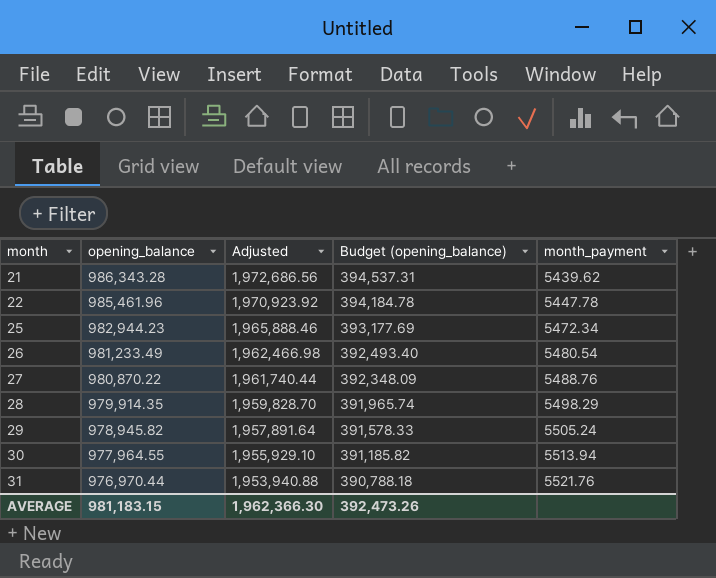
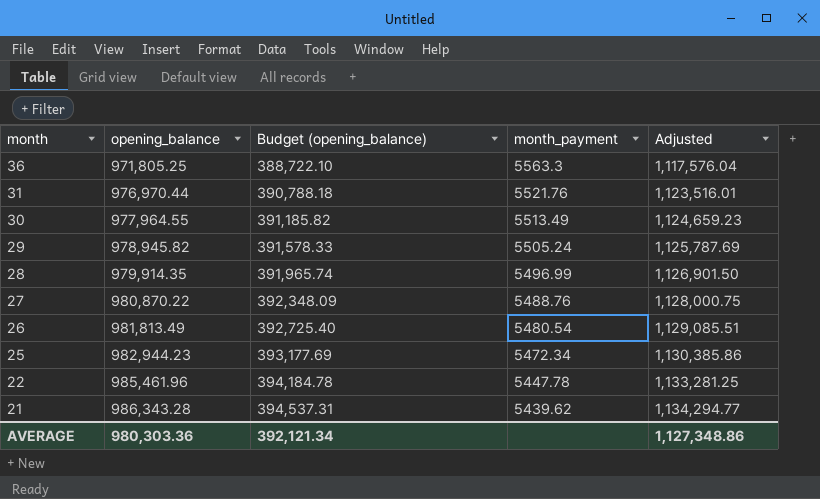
row order: month ascending -> month descending
column Adjusted | formula: [opening_balance] * 2 -> [opening_balance] * 1.15
column Adjusted | position: 3 -> 5
row 36: none -> 971,805.25 | 388,722.10 | 5563.3 | 1,117,576.04
30 | month_payment: 5513.94 -> 5513.49
28 | month_payment: 5498.29 -> 5496.99
26 | opening_balance: 981,233.49 -> 981,813.49
26 | Budget (opening_balance): 392,493.40 -> 392,725.40
AVERAGE | opening_balance: 981,183.15 -> 980,303.36
AVERAGE | Budget (opening_balance): 392,473.26 -> 392,121.34
AVERAGE | Adjusted: 1,962,366.30 -> 1,127,348.86

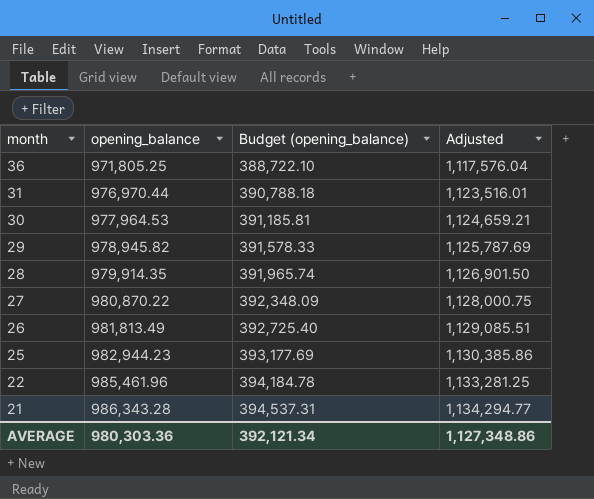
column month_payment | position: 4 -> none
30 | opening_balance: 977,964.55 -> 977,964.53
30 | Budget (opening_balance): 391,185.82 -> 391,185.81
30 | Adjusted: 1,124,659.23 -> 1,124,659.21

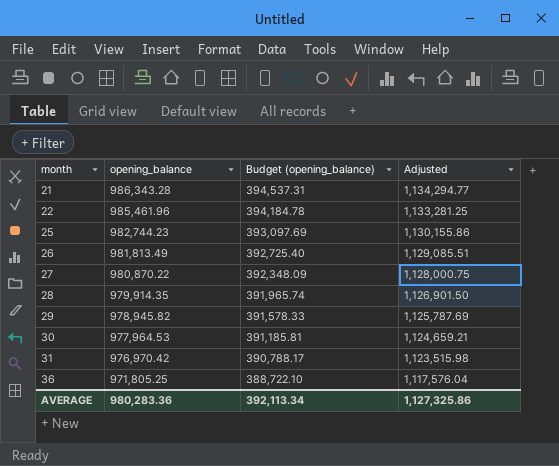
row order: month descending -> month ascending
25 | opening_balance: 982,944.23 -> 982,744.23
25 | Budget (opening_balance): 393,177.69 -> 393,097.69
25 | Adjusted: 1,130,385.86 -> 1,130,155.86
31 | opening_balance: 976,970.44 -> 976,970.42
31 | Budget (opening_balance): 390,788.18 -> 390,788.17
31 | Adjusted: 1,123,516.01 -> 1,123,515.98
AVERAGE | opening_balance: 980,303.36 -> 980,283.36
AVERAGE | Budget (opening_balance): 392,121.34 -> 392,113.34
AVERAGE | Adjusted: 1,127,348.86 -> 1,127,325.86

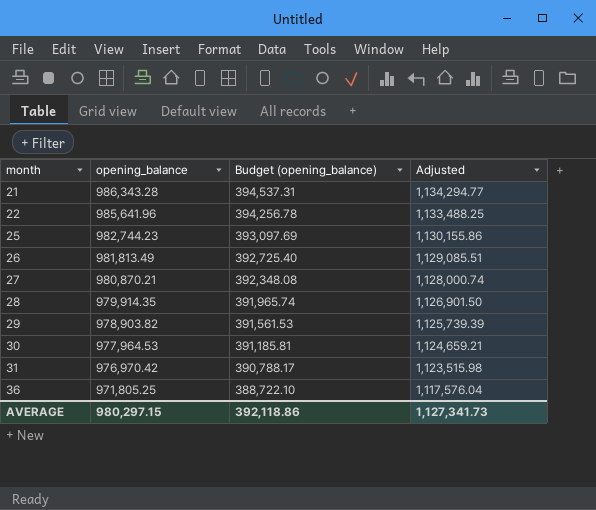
22 | opening_balance: 985,461.96 -> 985,641.96
22 | Budget (opening_balance): 394,184.78 -> 394,256.78
22 | Adjusted: 1,133,281.25 -> 1,133,488.25
27 | opening_balance: 980,870.22 -> 980,870.21
27 | Budget (opening_balance): 392,348.09 -> 392,348.08
27 | Adjusted: 1,128,000.75 -> 1,128,000.74
29 | opening_balance: 978,945.82 -> 978,903.82
29 | Budget (opening_balance): 391,578.33 -> 391,561.53
29 | Adjusted: 1,125,787.69 -> 1,125,739.39
AVERAGE | opening_balance: 980,283.36 -> 980,297.15
AVERAGE | Budget (opening_balance): 392,113.34 -> 392,118.86
AVERAGE | Adjusted: 1,127,325.86 -> 1,127,341.73

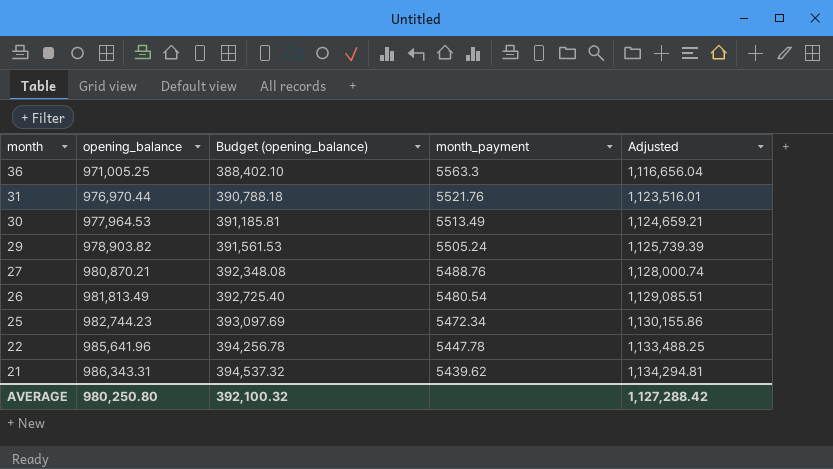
row order: month ascending -> month descending
column month_payment | position: none -> 4
row 28: 979,914.35 | 391,965.74 | 1,126,901.50 -> none
36 | opening_balance: 971,805.25 -> 971,005.25
36 | Budget (opening_balance): 388,722.10 -> 388,402.10
36 | Adjusted: 1,117,576.04 -> 1,116,656.04
31 | opening_balance: 976,970.42 -> 976,970.44
31 | Budget (opening_balance): 390,788.17 -> 390,788.18
31 | Adjusted: 1,123,515.98 -> 1,123,516.01
21 | opening_balance: 986,343.28 -> 986,343.31
21 | Budget (opening_balance): 394,537.31 -> 394,537.32
21 | Adjusted: 1,134,294.77 -> 1,134,294.81
AVERAGE | opening_balance: 980,297.15 -> 980,250.80
AVERAGE | Budget (opening_balance): 392,118.86 -> 392,100.32
AVERAGE | Adjusted: 1,127,341.73 -> 1,127,288.42

